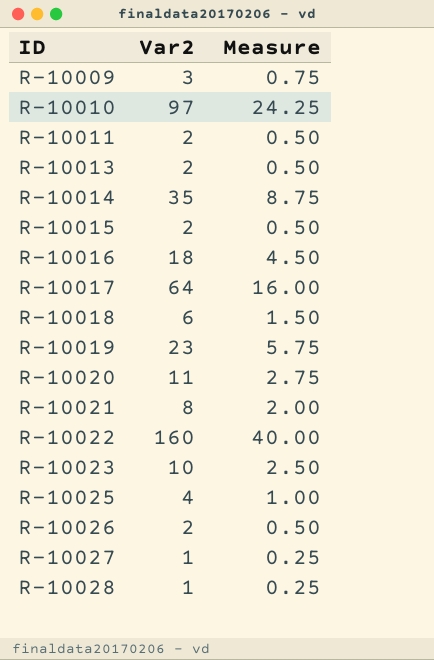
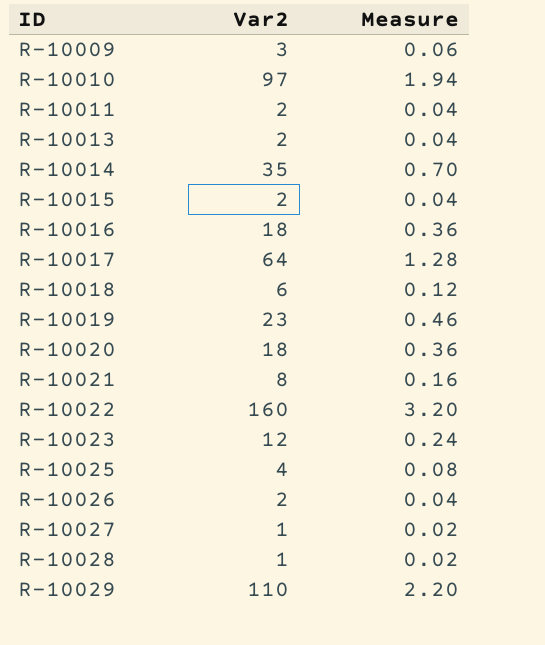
column Measure | formula: [Var2] * 0.25 -> [Var2] * 0.02
R-10020 | Var2: 11 -> 18
R-10023 | Var2: 10 -> 12
row R-10029: none -> 110 | 2.20

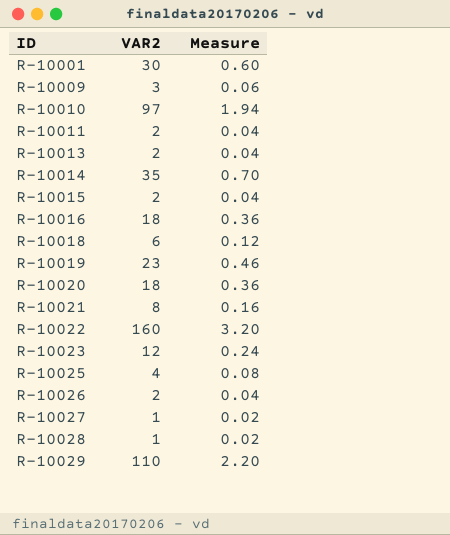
column name: Var2 -> VAR2
row R-10017: 64 | 1.28 -> none
row R-10001: none -> 30 | 0.60

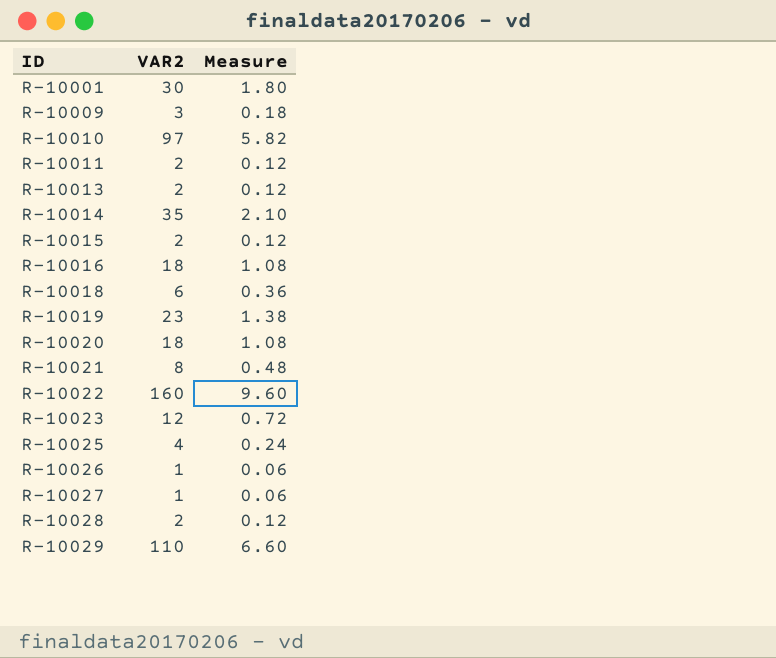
column Measure | formula: [VAR2] * 0.02 -> [VAR2] * 0.06
R-10026 | VAR2: 2 -> 1
R-10028 | VAR2: 1 -> 2

